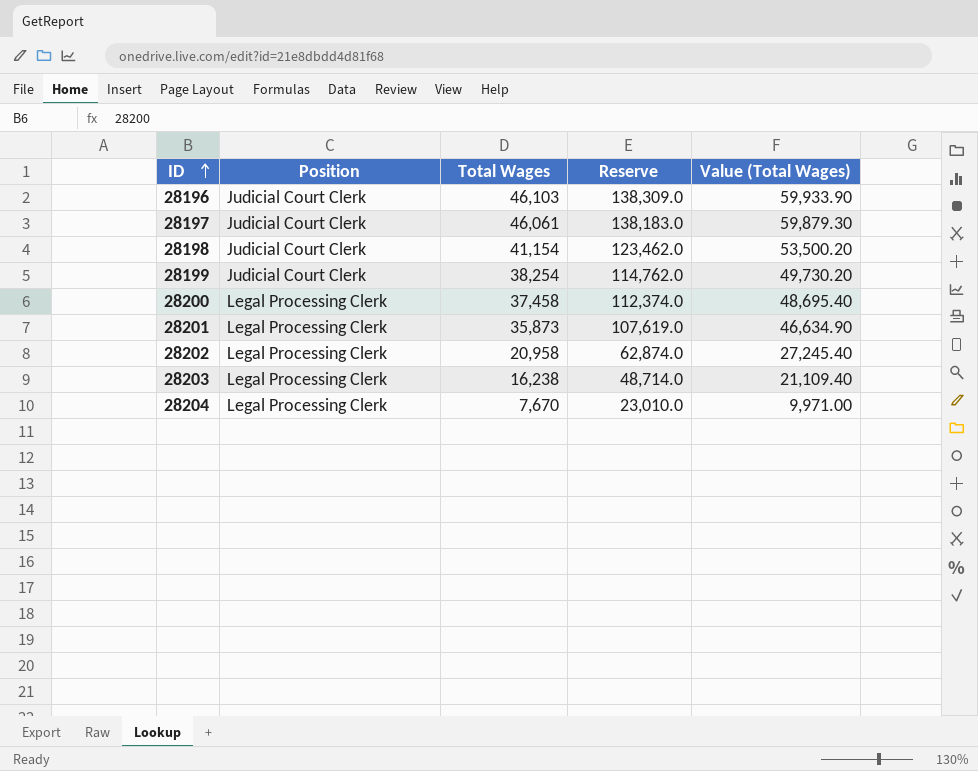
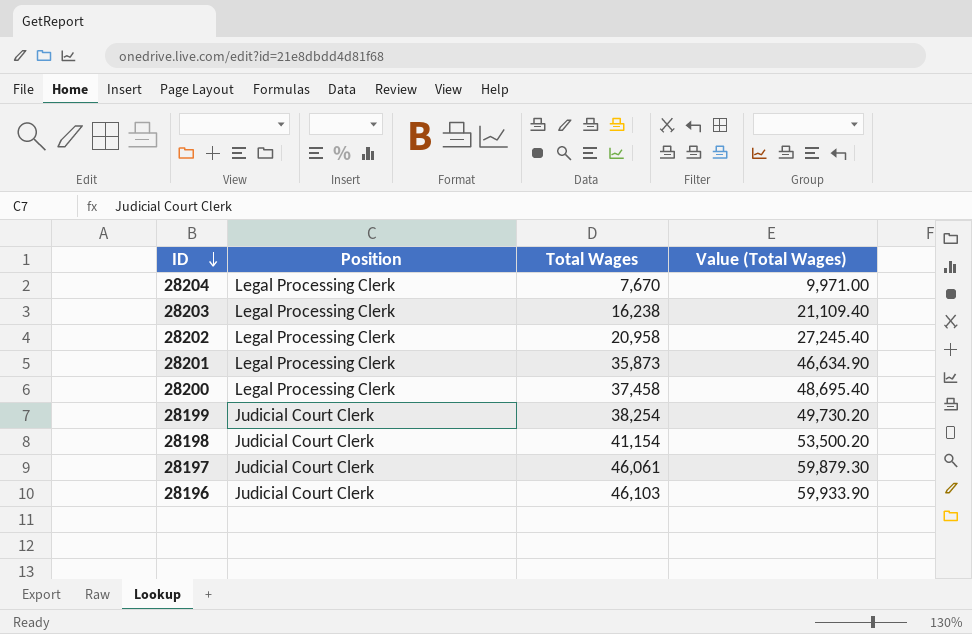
row order: ID ascending -> ID descending
column Reserve | formula: [Total Wages] * 3 -> none

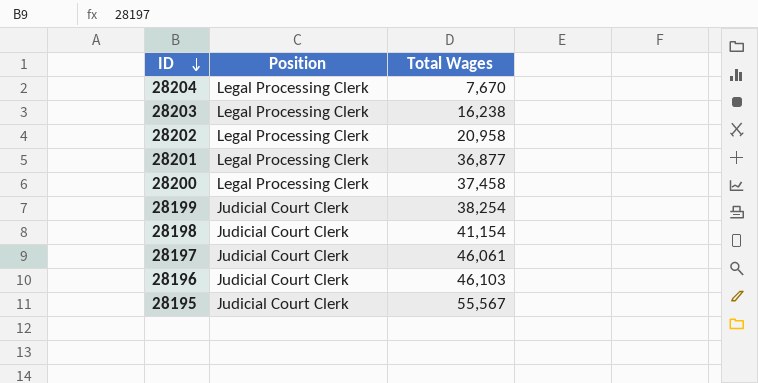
column Value (Total Wages) | formula: [Total Wages] * 1.3 -> none
28201 | Total Wages: 35,873 -> 36,877
row 28195: none -> Judicial Court Clerk | 55,567

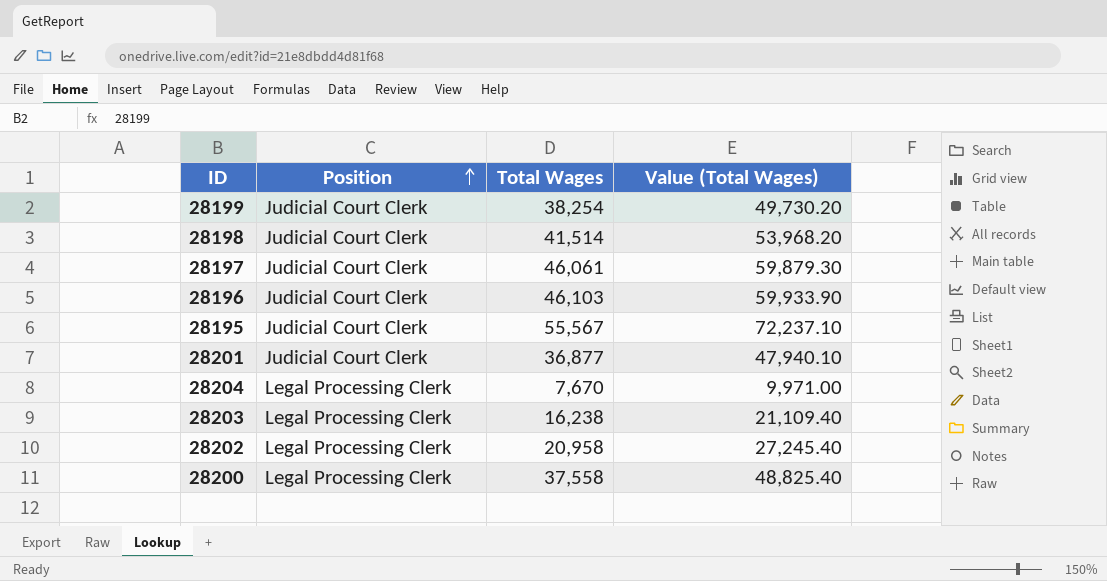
row order: ID descending -> Position ascending
column Value (Total Wages) | formula: none -> [Total Wages] * 1.3
28198 | Total Wages: 41,154 -> 41,514
28201 | Position: Legal Processing Clerk -> Judicial Court Clerk
28200 | Total Wages: 37,458 -> 37,558

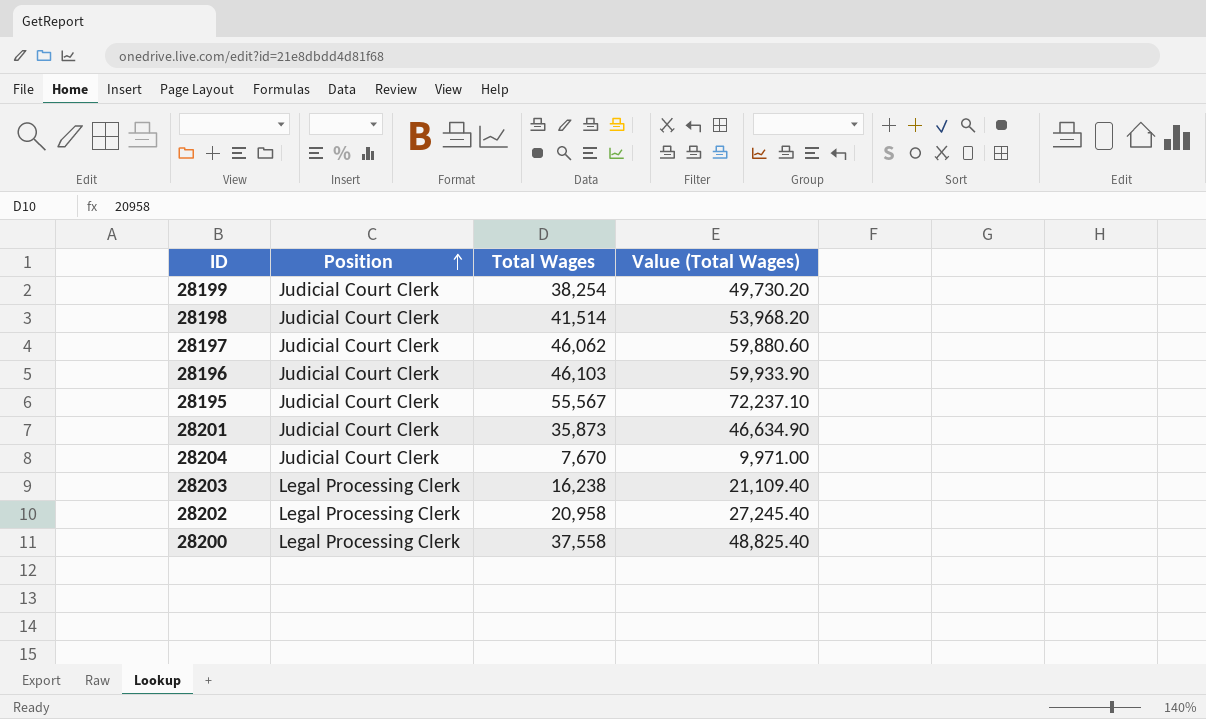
28197 | Total Wages: 46,061 -> 46,062
28197 | Value (Total Wages): 59,879.30 -> 59,880.60
28201 | Total Wages: 36,877 -> 35,873
28201 | Value (Total Wages): 47,940.10 -> 46,634.90
28204 | Position: Legal Processing Clerk -> Judicial Court Clerk

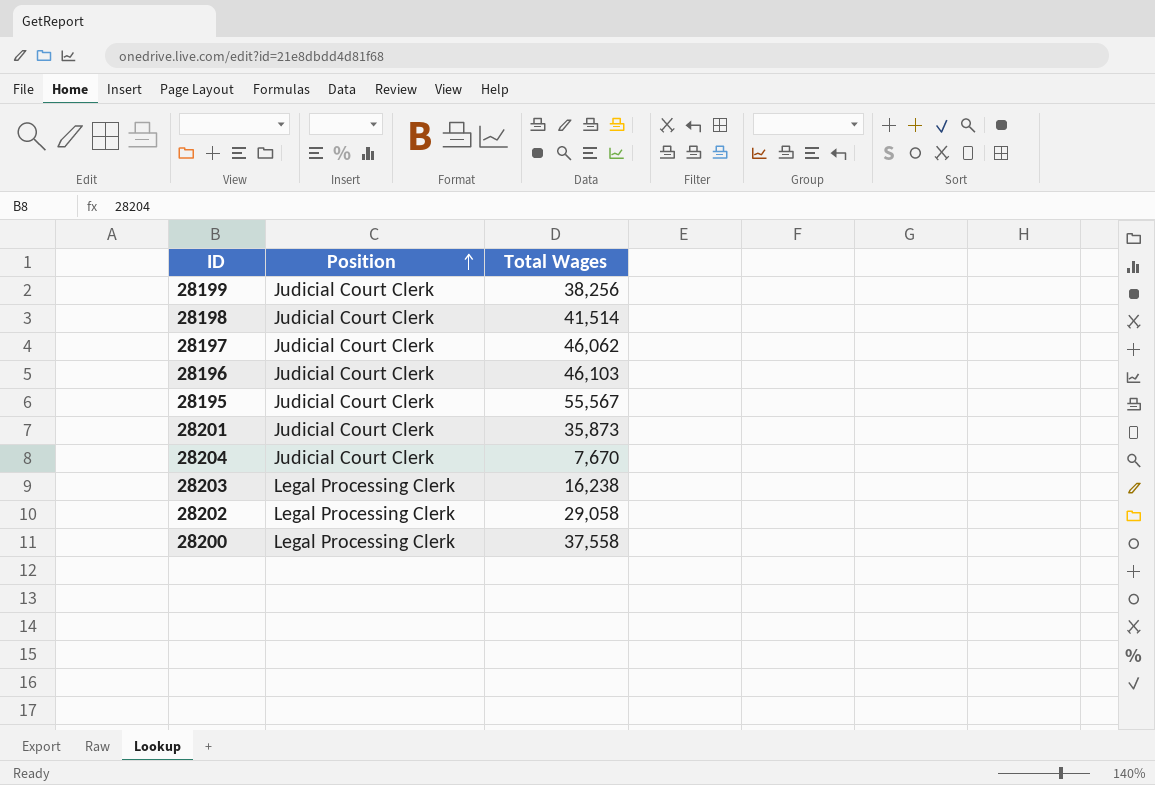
column Value (Total Wages) | formula: [Total Wages] * 1.3 -> none
28199 | Total Wages: 38,254 -> 38,256
28202 | Total Wages: 20,958 -> 29,058

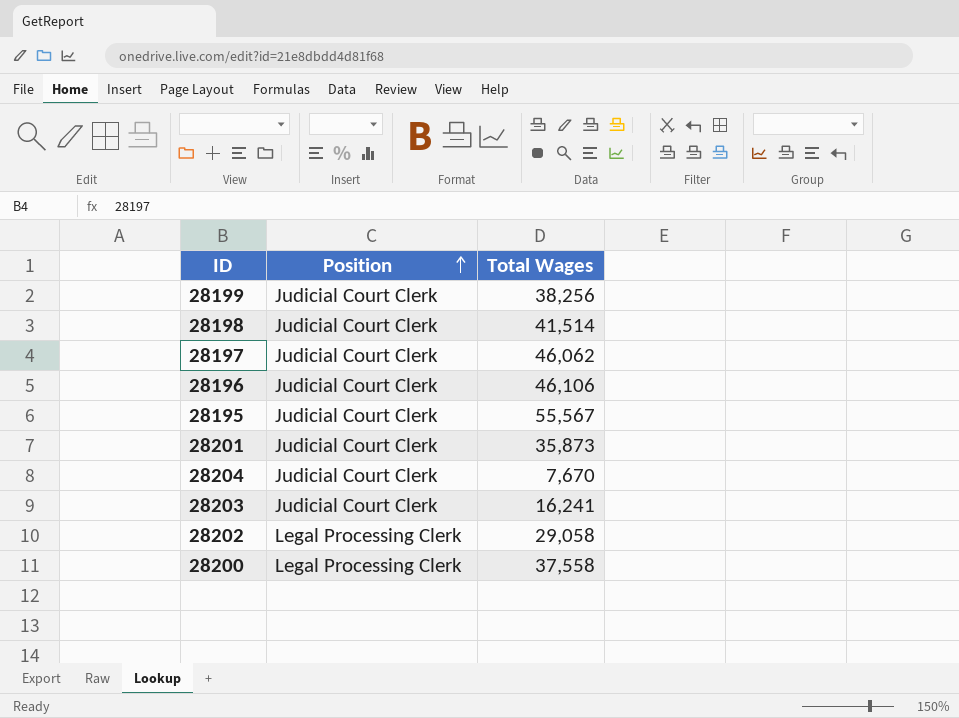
28196 | Total Wages: 46,103 -> 46,106
28203 | Position: Legal Processing Clerk -> Judicial Court Clerk
28203 | Total Wages: 16,238 -> 16,241

